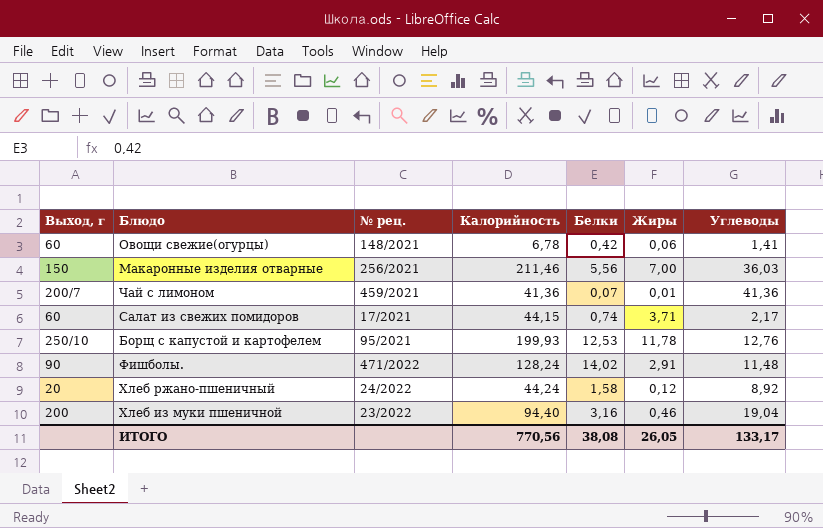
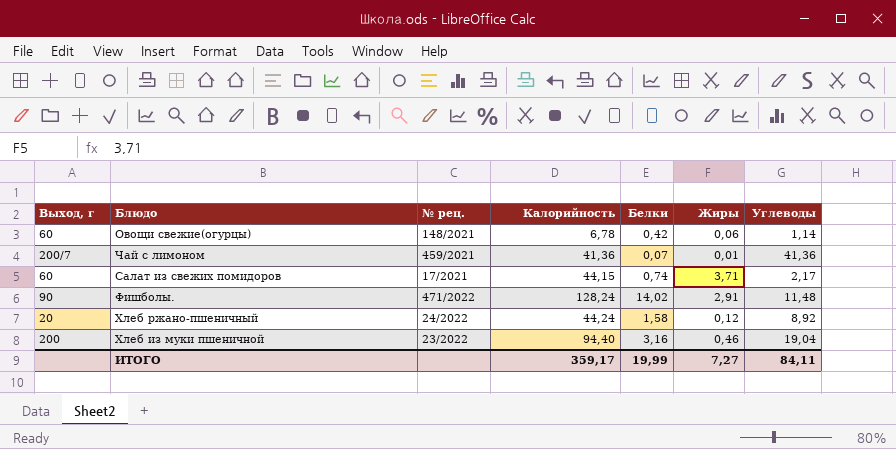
row Макаронные изделия отварные: 150 | 256/2021 | 211,46 | 5,56 | 7,00 | 36,03 -> none
row Борщ с капустой и картофелем: 250/10 | 95/2021 | 199,93 | 12,53 | 11,78 | 12,76 -> none
Овощи свежие(огурцы) | Углеводы: 1,41 -> 1,14
ИТОГО | Калорийность: 770,56 -> 359,17
ИТОГО | Белки: 38,08 -> 19,99
ИТОГО | Жиры: 26,05 -> 7,27
ИТОГО | Углеводы: 133,17 -> 84,11

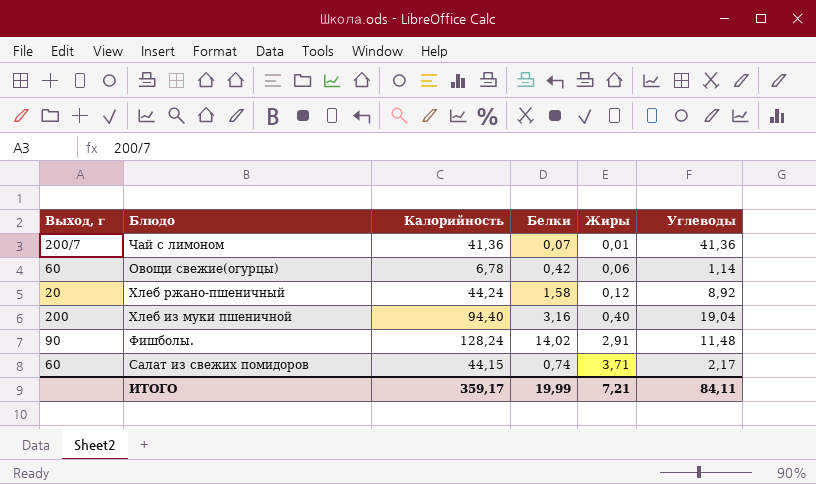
row order: none -> Жиры ascending
column № рец. | position: 3 -> none
Хлеб из муки пшеничной | Жиры: 0,46 -> 0,40
ИТОГО | Жиры: 7,27 -> 7,21

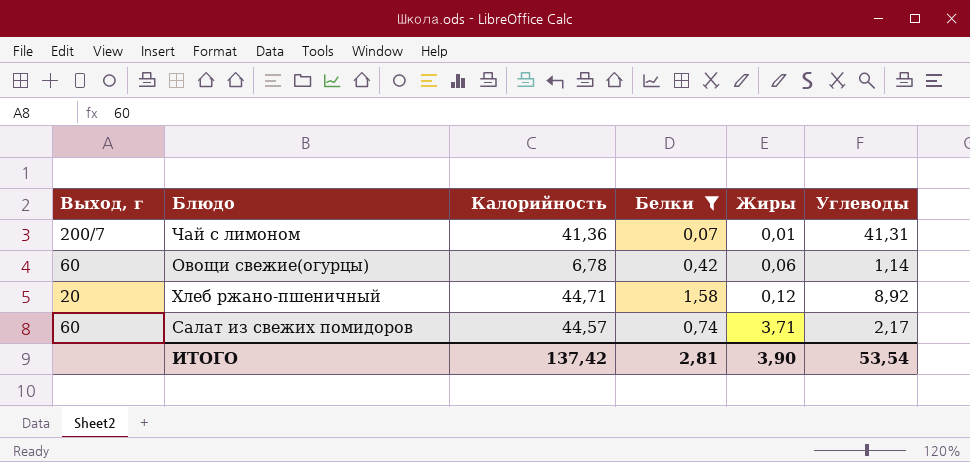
filter: none -> Белки <= 1,58
Чай с лимоном | Углеводы: 41,36 -> 41,31
Хлеб ржано-пшеничный | Калорийность: 44,24 -> 44,71
Салат из свежих помидоров | Калорийность: 44,15 -> 44,57
ИТОГО | Калорийность: 359,17 -> 137,42
ИТОГО | Белки: 19,99 -> 2,81
ИТОГО | Жиры: 7,21 -> 3,90
ИТОГО | Углеводы: 84,11 -> 53,54

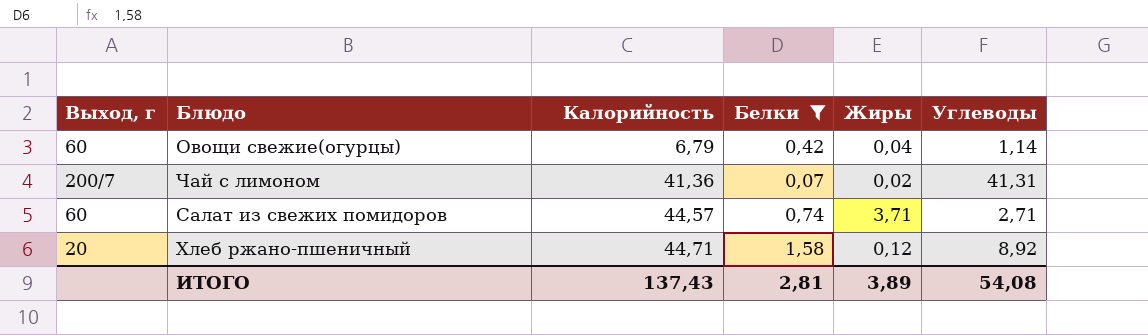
row order: Жиры ascending -> Калорийность ascending
Овощи свежие(огурцы) | Калорийность: 6,78 -> 6,79
Овощи свежие(огурцы) | Жиры: 0,06 -> 0,04
Чай с лимоном | Жиры: 0,01 -> 0,02
Салат из свежих помидоров | Углеводы: 2,17 -> 2,71
ИТОГО | Калорийность: 137,42 -> 137,43
ИТОГО | Жиры: 3,90 -> 3,89
ИТОГО | Углеводы: 53,54 -> 54,08

